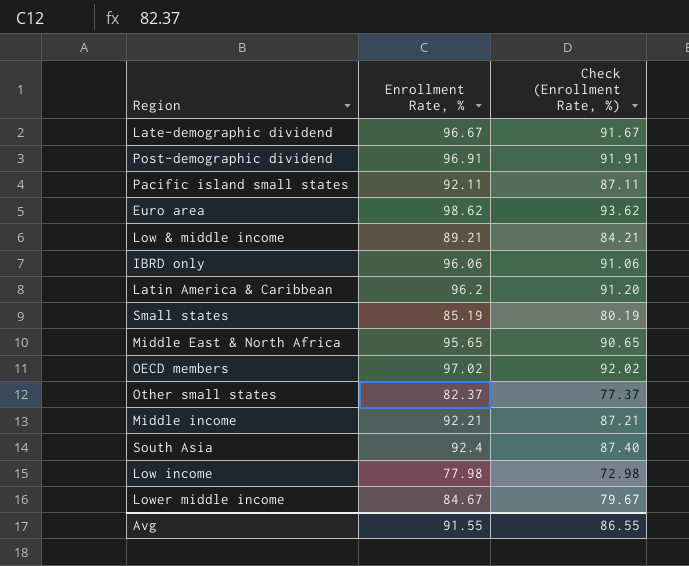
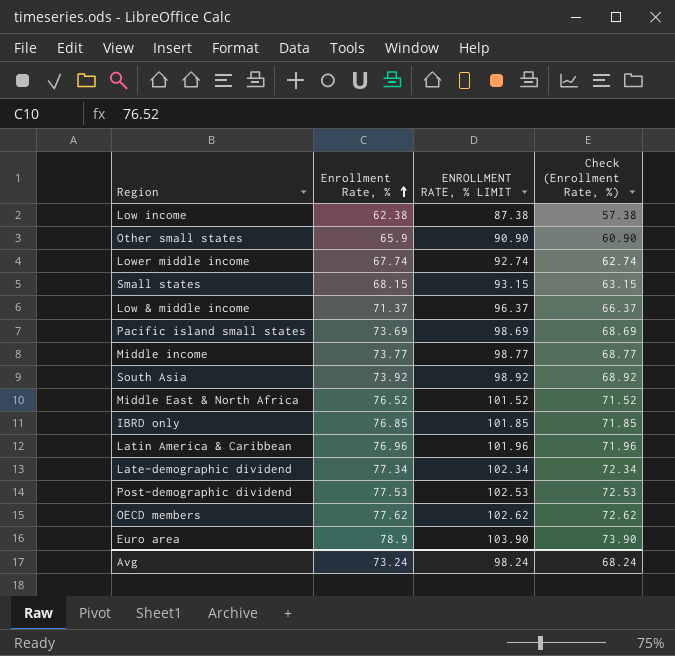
row order: none -> Enrollment Rate, % ascending
column ENROLLMENT RATE, % LIMIT | formula: none -> [Enrollment Rate, %] + 25
Low income | Enrollment Rate, %: 77.98 -> 62.38
Low income | Check (Enrollment Rate, %): 72.98 -> 57.38
Other small states | Enrollment Rate, %: 82.37 -> 65.9
Other small states | Check (Enrollment Rate, %): 77.37 -> 60.90
Lower middle income | Enrollment Rate, %: 84.67 -> 67.74
Lower middle income | Check (Enrollment Rate, %): 79.67 -> 62.74
Small states | Enrollment Rate, %: 85.19 -> 68.15
Small states | Check (Enrollment Rate, %): 80.19 -> 63.15
Low & middle income | Enrollment Rate, %: 89.21 -> 71.37
Low & middle income | Check (Enrollment Rate, %): 84.21 -> 66.37
Pacific island small states | Enrollment Rate, %: 92.11 -> 73.69
Pacific island small states | Check (Enrollment Rate, %): 87.11 -> 68.69
Middle income | Enrollment Rate, %: 92.21 -> 73.77
Middle income | Check (Enrollment Rate, %): 87.21 -> 68.77
South Asia | Enrollment Rate, %: 92.4 -> 73.92
South Asia | Check (Enrollment Rate, %): 87.40 -> 68.92
Middle East & North Africa | Enrollment Rate, %: 95.65 -> 76.52
Middle East & North Africa | Check (Enrollment Rate, %): 90.65 -> 71.52
IBRD only | Enrollment Rate, %: 96.06 -> 76.85
IBRD only | Check (Enrollment Rate, %): 91.06 -> 71.85
Latin America & Caribbean | Enrollment Rate, %: 96.2 -> 76.96
Latin America & Caribbean | Check (Enrollment Rate, %): 91.20 -> 71.96
Late-demographic dividend | Enrollment Rate, %: 96.67 -> 77.34
Late-demographic dividend | Check (Enrollment Rate, %): 91.67 -> 72.34
Post-demographic dividend | Enrollment Rate, %: 96.91 -> 77.53
Post-demographic dividend | Check (Enrollment Rate, %): 91.91 -> 72.53
OECD members | Enrollment Rate, %: 97.02 -> 77.62
OECD members | Check (Enrollment Rate, %): 92.02 -> 72.62
Euro area | Enrollment Rate, %: 98.62 -> 78.9
Euro area | Check (Enrollment Rate, %): 93.62 -> 73.90
Avg | Enrollment Rate, %: 91.55 -> 73.24
Avg | Check (Enrollment Rate, %): 86.55 -> 68.24

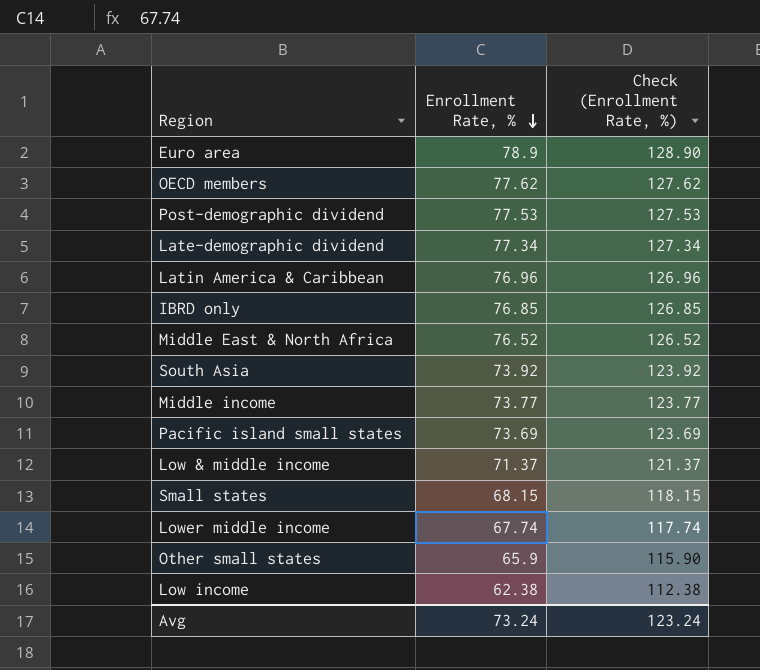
row order: Enrollment Rate, % ascending -> Enrollment Rate, % descending
column ENROLLMENT RATE, % LIMIT | formula: [Enrollment Rate, %] + 25 -> none
column Check (Enrollment Rate, %) | formula: [Enrollment Rate, %] - 5 -> [Enrollment Rate, %] + 50
Avg | Check (Enrollment Rate, %): 68.24 -> 123.24

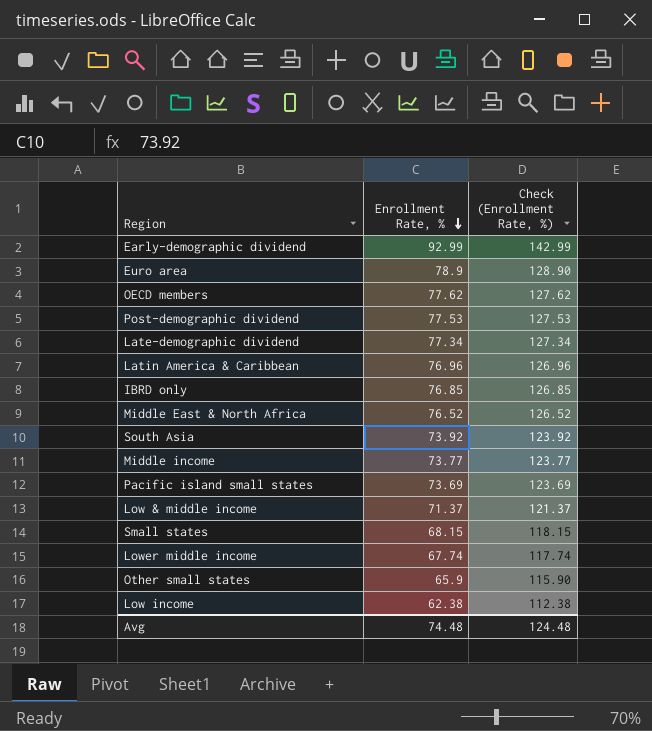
row Early-demographic dividend: none -> 92.99 | 142.99
Avg | Enrollment Rate, %: 73.24 -> 74.48
Avg | Check (Enrollment Rate, %): 123.24 -> 124.48

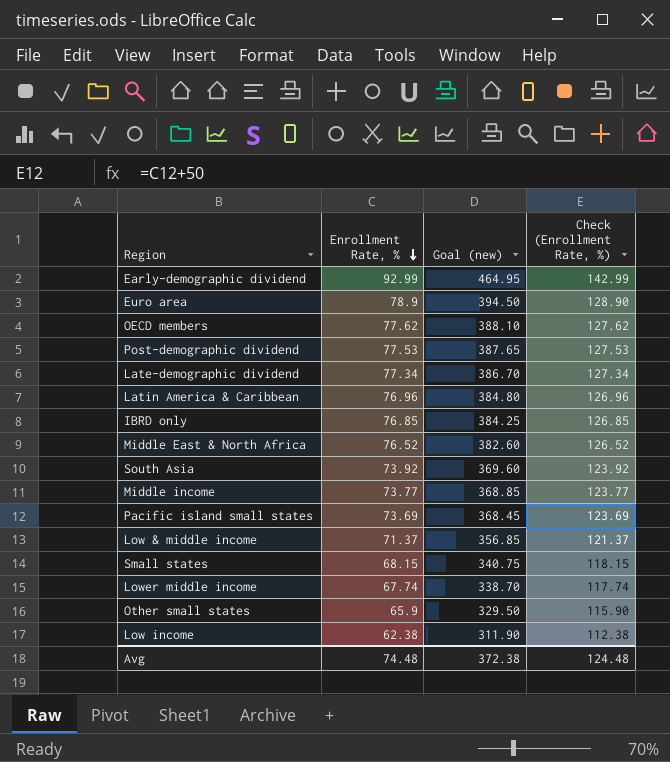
column Goal (new) | formula: none -> [Enrollment Rate, %] * 5

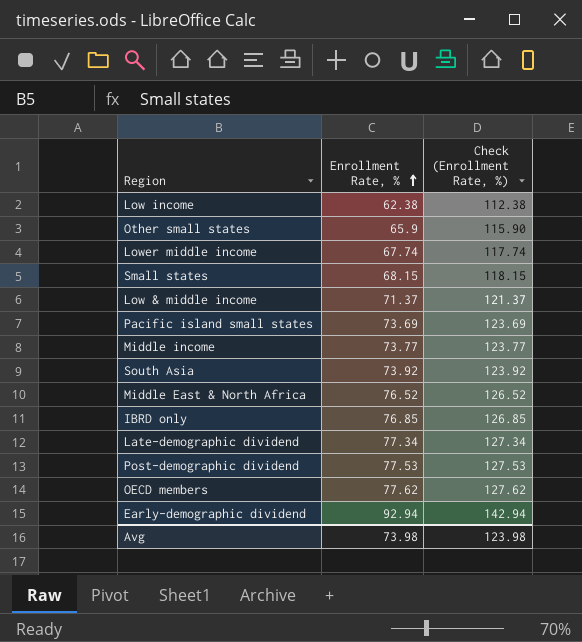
row order: Enrollment Rate, % descending -> Enrollment Rate, % ascending
column Goal (new) | formula: [Enrollment Rate, %] * 5 -> none
row Euro area: 78.9 | 394.50 | 128.90 -> none
row Latin America & Caribbean: 76.96 | 384.80 | 126.96 -> none
Early-demographic dividend | Enrollment Rate, %: 92.99 -> 92.94
Early-demographic dividend | Check (Enrollment Rate, %): 142.99 -> 142.94
Avg | Enrollment Rate, %: 74.48 -> 73.98
Avg | Check (Enrollment Rate, %): 124.48 -> 123.98

